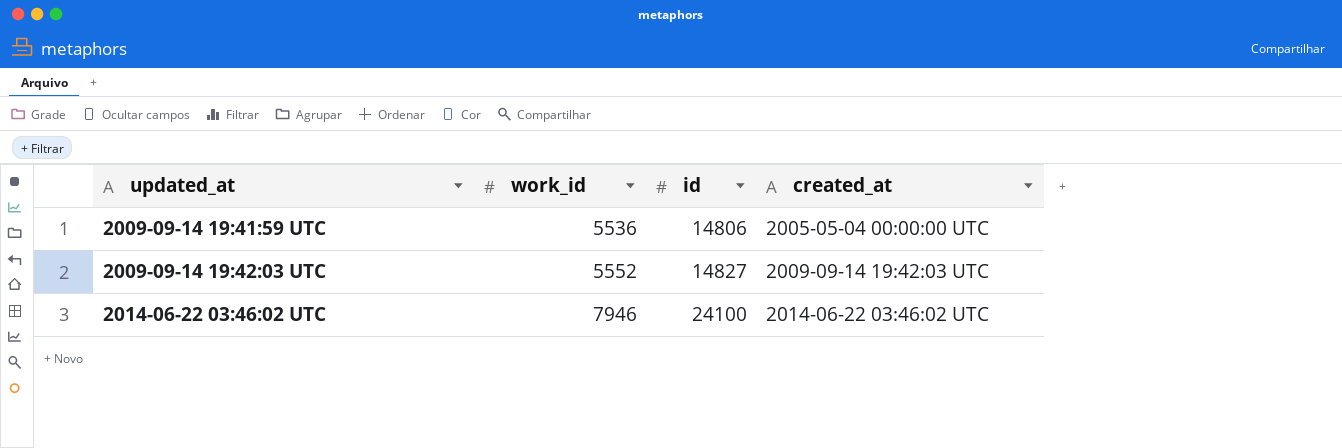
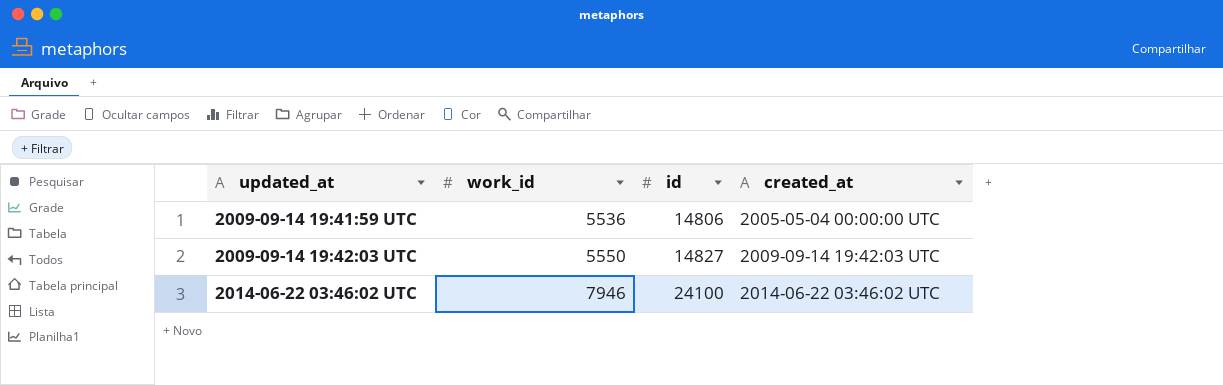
2009-09-14 19:42:03 UTC | work_id: 5552 -> 5550

